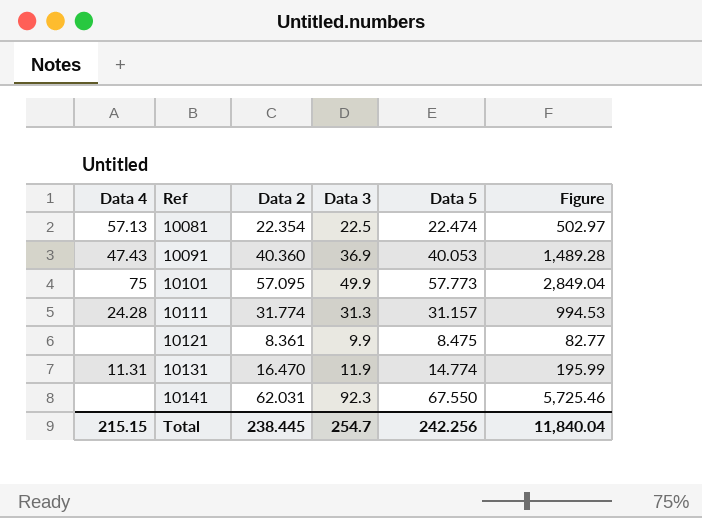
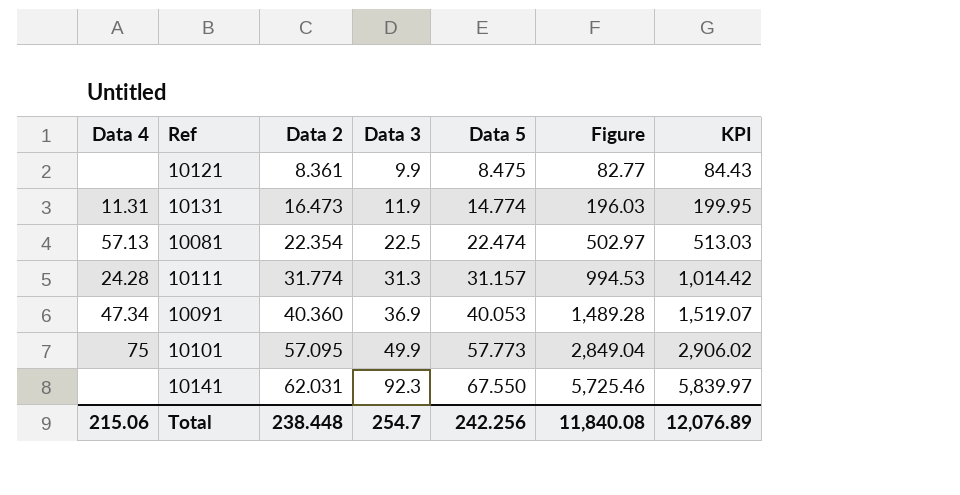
row order: Ref ascending -> Data 2 ascending
column KPI | formula: none -> [Figure] * 1.02
10131 | Data 2: 16.470 -> 16.473
10131 | Figure: 195.99 -> 196.03
10091 | Data 4: 47.43 -> 47.34
Total | Data 4: 215.15 -> 215.06
Total | Data 2: 238.445 -> 238.448
Total | Figure: 11,840.04 -> 11,840.08

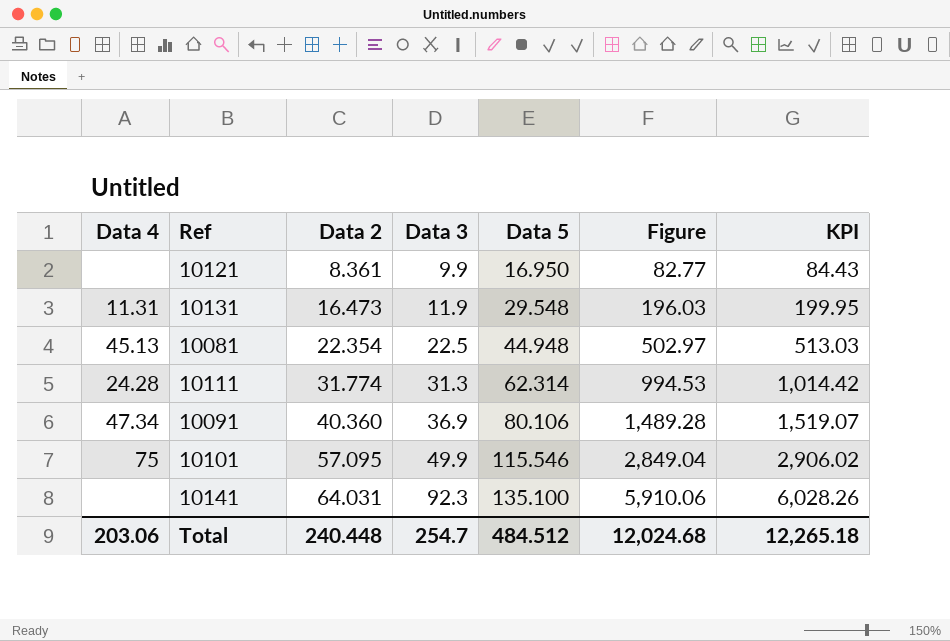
10121 | Data 5: 8.475 -> 16.950
10131 | Data 5: 14.774 -> 29.548
10081 | Data 4: 57.13 -> 45.13
10081 | Data 5: 22.474 -> 44.948
10111 | Data 5: 31.157 -> 62.314
10091 | Data 5: 40.053 -> 80.106
10101 | Data 5: 57.773 -> 115.546
10141 | Data 2: 62.031 -> 64.031
10141 | Data 5: 67.550 -> 135.100
10141 | Figure: 5,725.46 -> 5,910.06
10141 | KPI: 5,839.97 -> 6,028.26
Total | Data 4: 215.06 -> 203.06
Total | Data 2: 238.448 -> 240.448
Total | Data 5: 242.256 -> 484.512
Total | Figure: 11,840.08 -> 12,024.68
Total | KPI: 12,076.89 -> 12,265.18

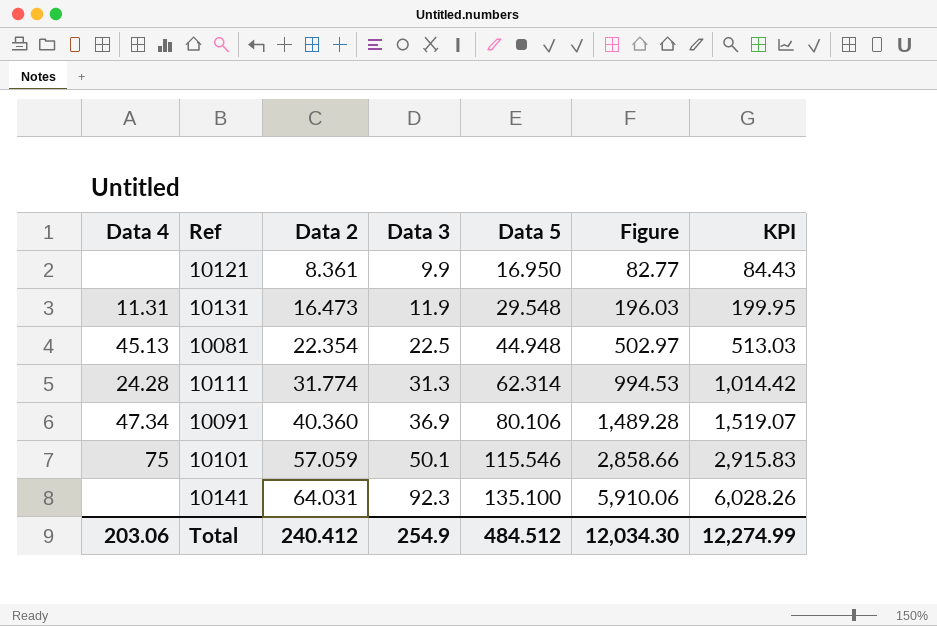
10101 | Data 2: 57.095 -> 57.059
10101 | Data 3: 49.9 -> 50.1
10101 | Figure: 2,849.04 -> 2,858.66
10101 | KPI: 2,906.02 -> 2,915.83
Total | Data 2: 240.448 -> 240.412
Total | Data 3: 254.7 -> 254.9
Total | Figure: 12,024.68 -> 12,034.30
Total | KPI: 12,265.18 -> 12,274.99

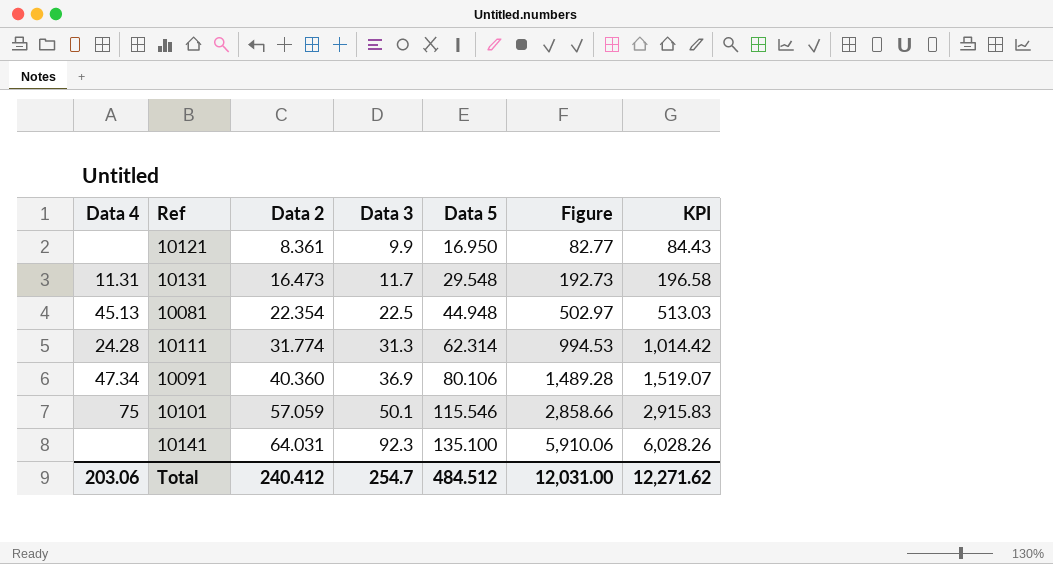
10131 | Data 3: 11.9 -> 11.7
10131 | Figure: 196.03 -> 192.73
10131 | KPI: 199.95 -> 196.58
Total | Data 3: 254.9 -> 254.7
Total | Figure: 12,034.30 -> 12,031.00
Total | KPI: 12,274.99 -> 12,271.62

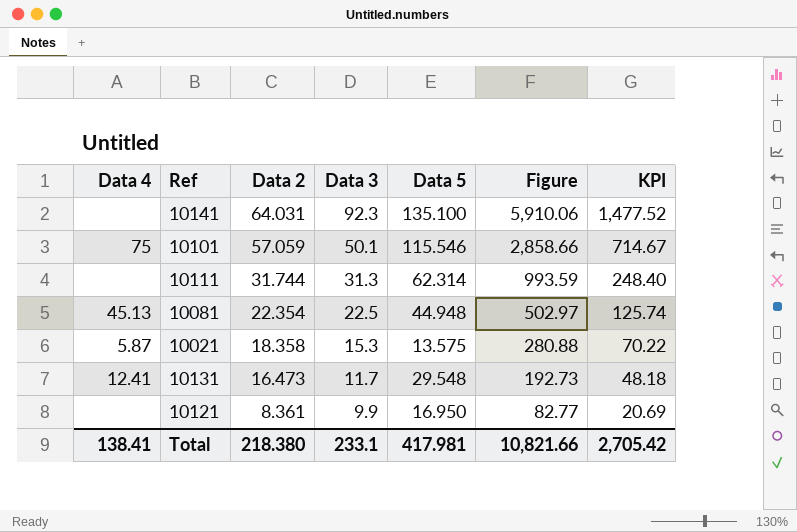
row order: Data 2 ascending -> Data 2 descending
column KPI | formula: [Figure] * 1.02 -> [Figure] * 0.25
row 10091: 47.34 | 40.360 | 36.9 | 80.106 | 1,489.28 | 1,519.07 -> none
10111 | Data 4: 24.28 -> none
10111 | Data 2: 31.774 -> 31.744
10111 | Figure: 994.53 -> 993.59
row 10021: none -> 5.87 | 18.358 | 15.3 | 13.575 | 280.88 | 70.22
10131 | Data 4: 11.31 -> 12.41
Total | Data 4: 203.06 -> 138.41
Total | Data 2: 240.412 -> 218.380
Total | Data 3: 254.7 -> 233.1
Total | Data 5: 484.512 -> 417.981
Total | Figure: 12,031.00 -> 10,821.66
Total | KPI: 12,271.62 -> 2,705.42

